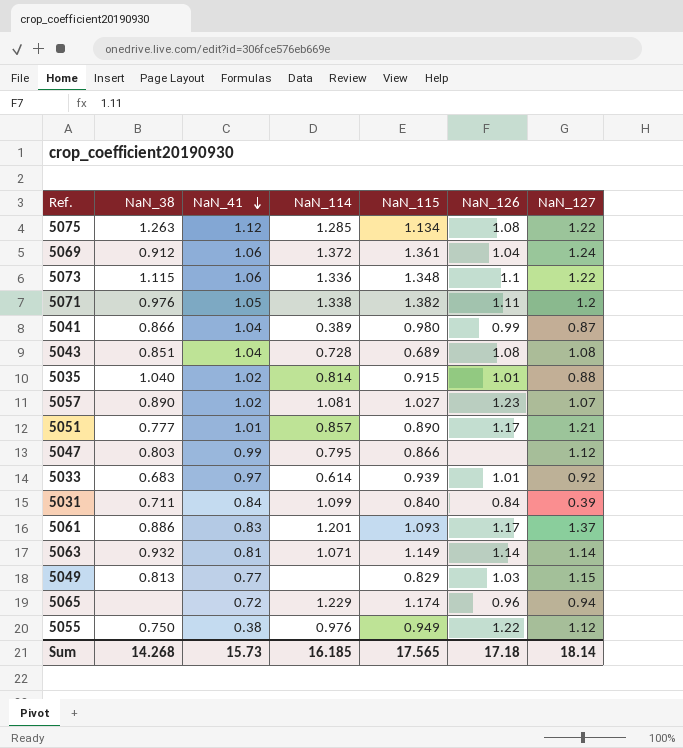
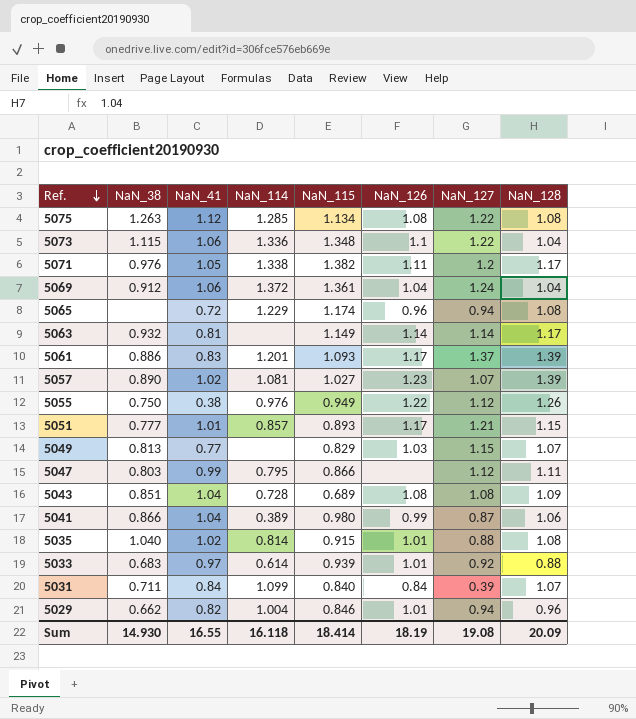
row order: NaN_41 descending -> Ref. descending
column NaN_128 | position: none -> 8
5063 | NaN_114: 1.071 -> none
5051 | NaN_115: 0.890 -> 0.893
row 5029: none -> 0.662 | 0.82 | 1.004 | 0.846 | 1.01 | 0.94 | 0.96
Sum | NaN_38: 14.268 -> 14.930
Sum | NaN_41: 15.73 -> 16.55
Sum | NaN_114: 16.185 -> 16.118
Sum | NaN_115: 17.565 -> 18.414
Sum | NaN_126: 17.18 -> 18.19
Sum | NaN_127: 18.14 -> 19.08

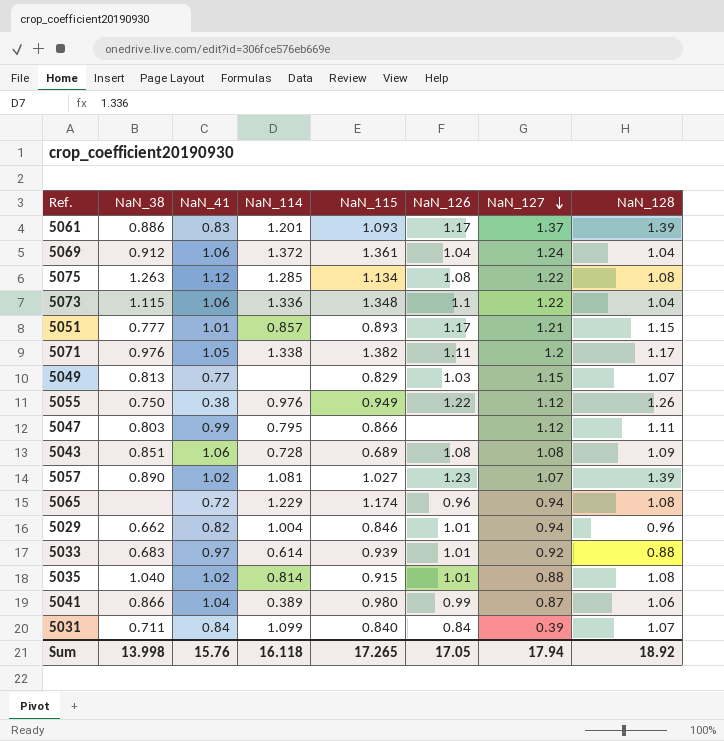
row order: Ref. descending -> NaN_127 descending
row 5063: 0.932 | 0.81 | none | 1.149 | 1.14 | 1.14 | 1.17 -> none
5043 | NaN_41: 1.04 -> 1.06
Sum | NaN_38: 14.930 -> 13.998
Sum | NaN_41: 16.55 -> 15.76
Sum | NaN_115: 18.414 -> 17.265
Sum | NaN_126: 18.19 -> 17.05
Sum | NaN_127: 19.08 -> 17.94
Sum | NaN_128: 20.09 -> 18.92

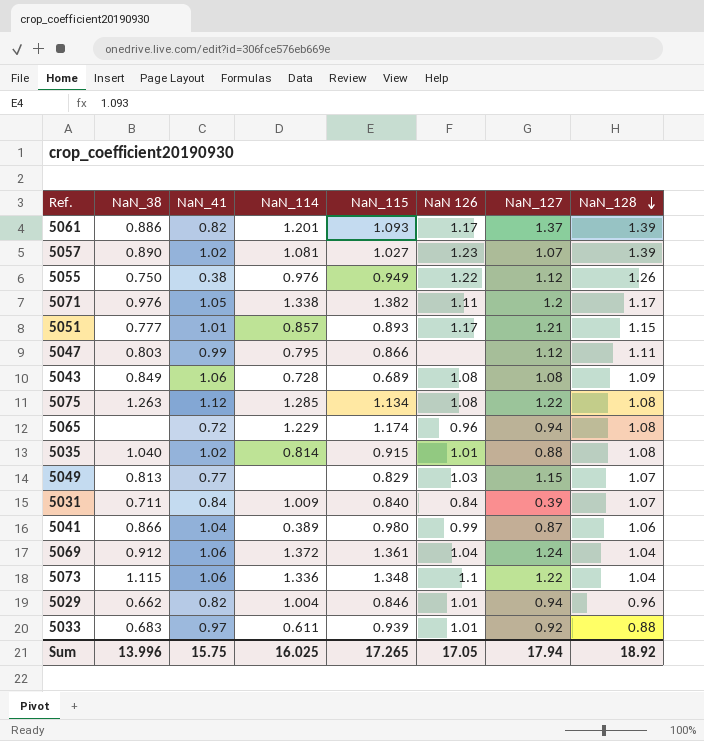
row order: NaN_127 descending -> NaN_128 descending
column name: NaN_126 -> NaN 126
5061 | NaN_41: 0.83 -> 0.82
5043 | NaN_38: 0.851 -> 0.849
5031 | NaN_114: 1.099 -> 1.009
5033 | NaN_114: 0.614 -> 0.611
Sum | NaN_38: 13.998 -> 13.996
Sum | NaN_41: 15.76 -> 15.75
Sum | NaN_114: 16.118 -> 16.025

